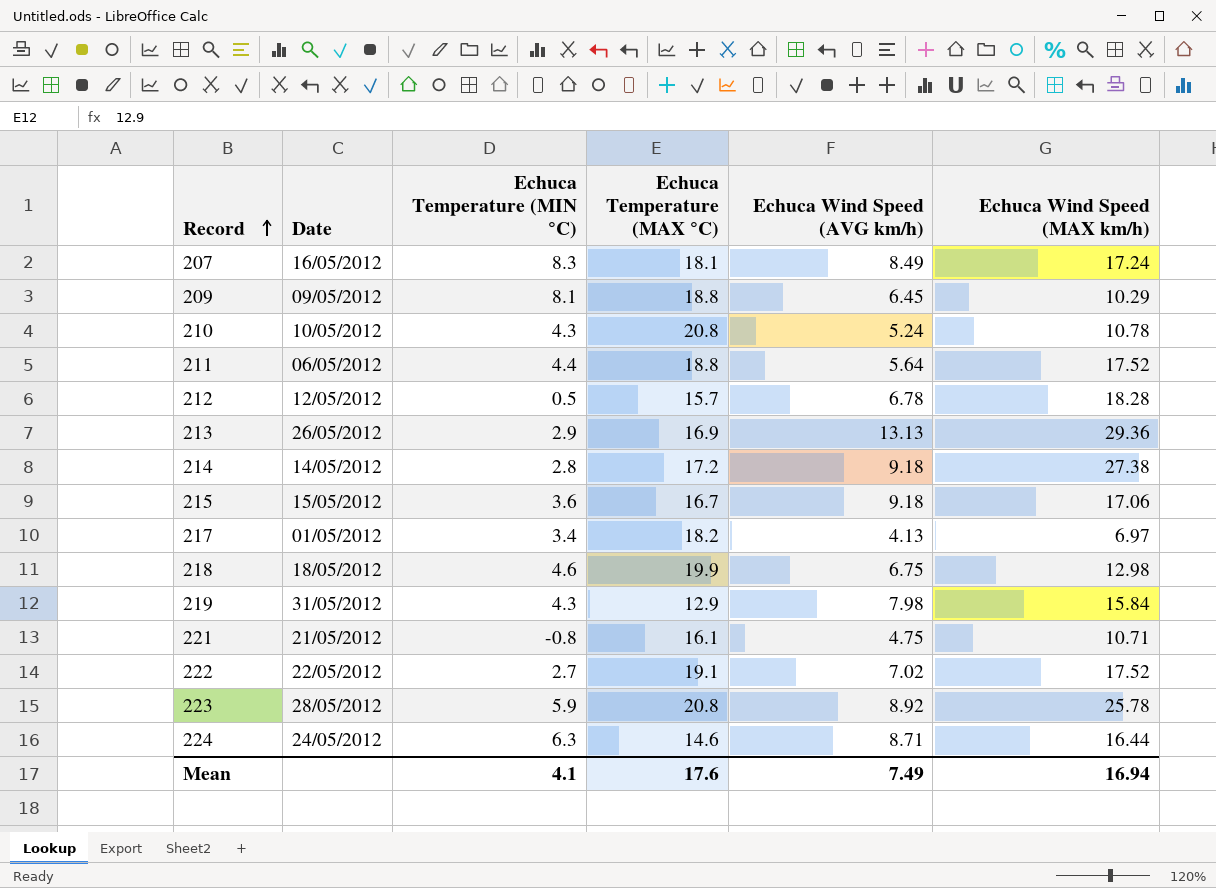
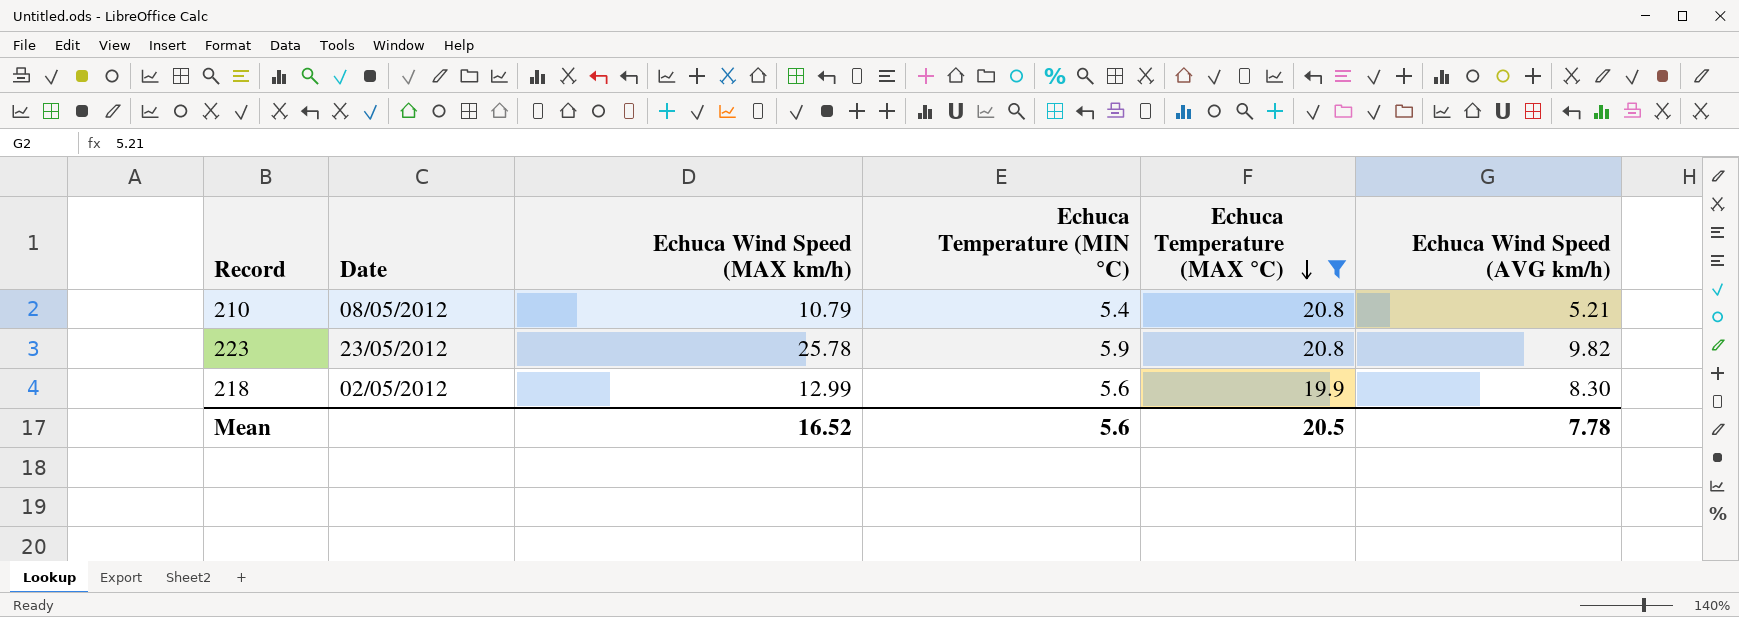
filter: none -> Echuca Temperature (MAX °C) >= 19.9
row order: Record ascending -> Echuca Temperature (MAX °C) descending
column Echuca Wind Speed (MAX km/h) | position: 6 -> 3
210 | Date: 10/05/2012 -> 08/05/2012
210 | Echuca Wind Speed (MAX km/h): 10.78 -> 10.79
210 | Echuca Temperature (MIN °C): 4.3 -> 5.4
210 | Echuca Wind Speed (AVG km/h): 5.24 -> 5.21
223 | Date: 28/05/2012 -> 23/05/2012
223 | Echuca Wind Speed (AVG km/h): 8.92 -> 9.82
218 | Date: 18/05/2012 -> 02/05/2012
218 | Echuca Wind Speed (MAX km/h): 12.98 -> 12.99
218 | Echuca Temperature (MIN °C): 4.6 -> 5.6
218 | Echuca Wind Speed (AVG km/h): 6.75 -> 8.30
Mean | Echuca Wind Speed (MAX km/h): 16.94 -> 16.52
Mean | Echuca Temperature (MIN °C): 4.1 -> 5.6
Mean | Echuca Temperature (MAX °C): 17.6 -> 20.5
Mean | Echuca Wind Speed (AVG km/h): 7.49 -> 7.78

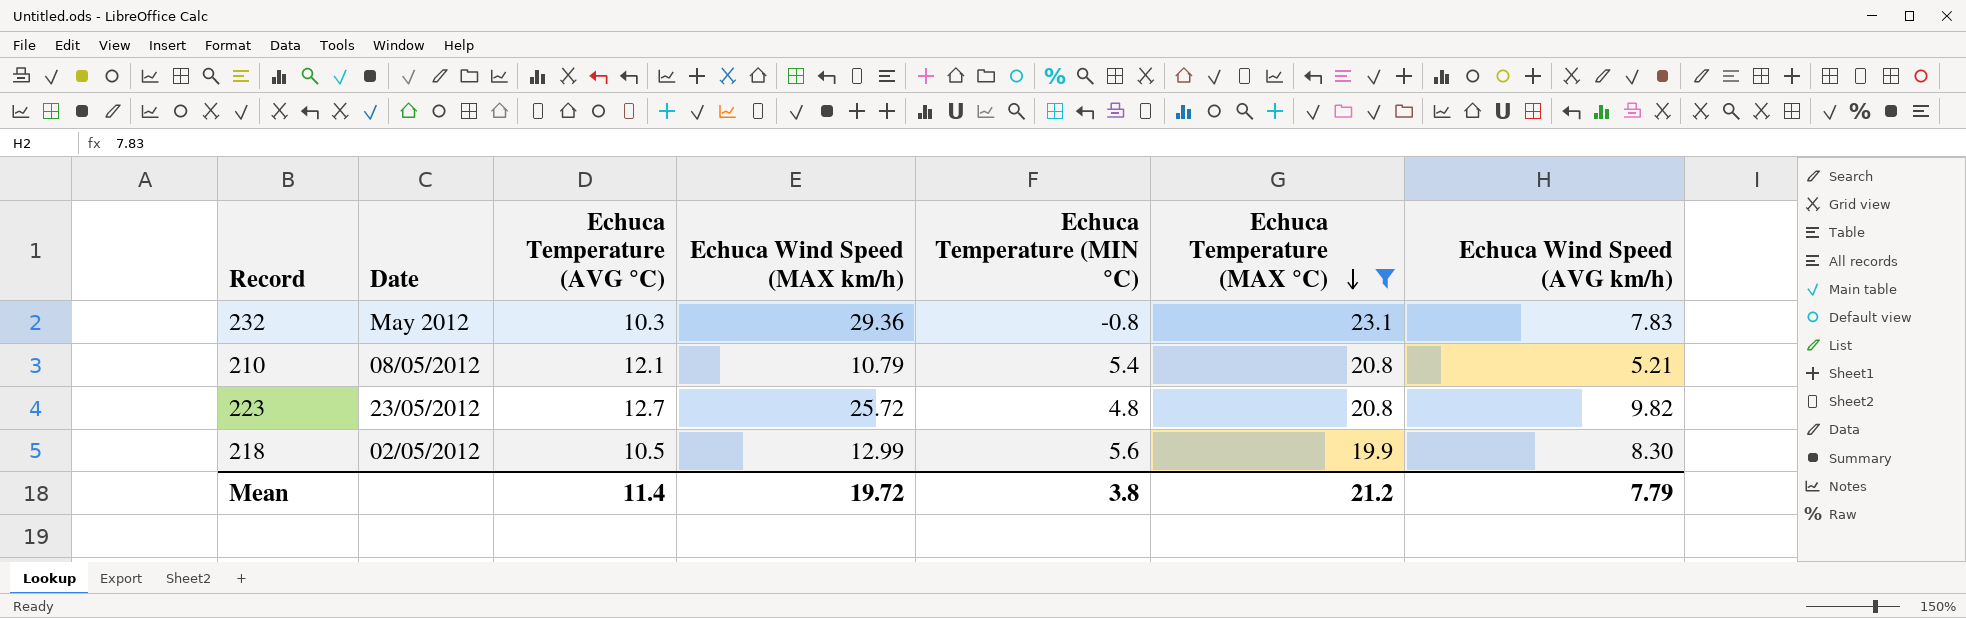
column Echuca Temperature (AVG °C) | position: none -> 3
row 232: none -> May 2012 | 10.3 | 29.36 | -0.8 | 23.1 | 7.83
223 | Echuca Wind Speed (MAX km/h): 25.78 -> 25.72
223 | Echuca Temperature (MIN °C): 5.9 -> 4.8
Mean | Echuca Wind Speed (MAX km/h): 16.52 -> 19.72
Mean | Echuca Temperature (MIN °C): 5.6 -> 3.8
Mean | Echuca Temperature (MAX °C): 20.5 -> 21.2
Mean | Echuca Wind Speed (AVG km/h): 7.78 -> 7.79

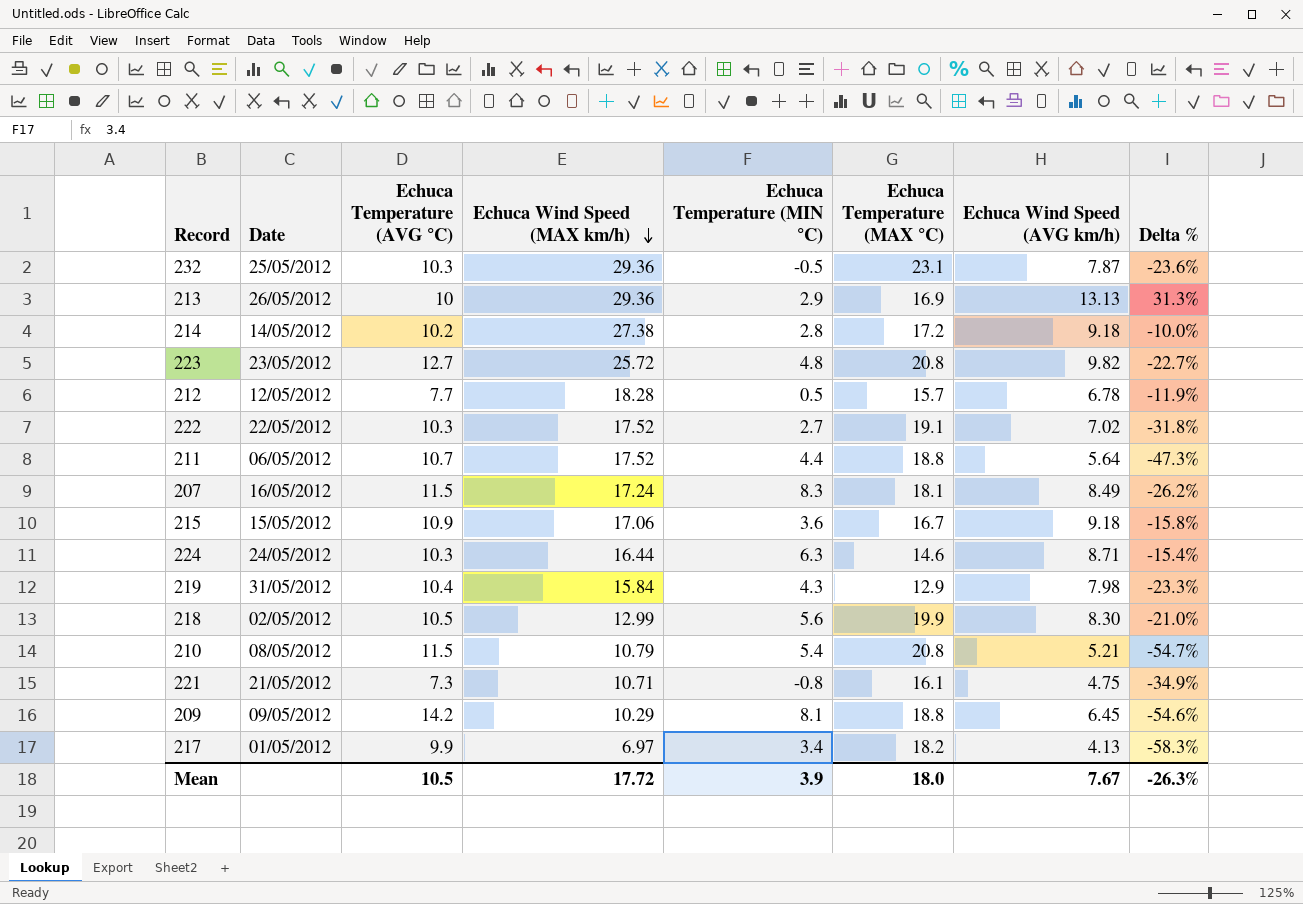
filter: Echuca Temperature (MAX °C) >= 19.9 -> none
row order: Echuca Temperature (MAX °C) descending -> Echuca Wind Speed (MAX km/h) descending
column Delta % | formula: none -> ([Echuca Wind Speed (AVG km/h)] - [Echuca Temperature (AVG °C)]) / [Echuca Temperature (AVG °C)]
232 | Date: May 2012 -> 25/05/2012
232 | Echuca Temperature (MIN °C): -0.8 -> -0.5
232 | Echuca Wind Speed (AVG km/h): 7.83 -> 7.87
210 | Echuca Temperature (AVG °C): 12.1 -> 11.5
Mean | Echuca Temperature (AVG °C): 11.4 -> 10.5
Mean | Echuca Wind Speed (MAX km/h): 19.72 -> 17.72
Mean | Echuca Temperature (MIN °C): 3.8 -> 3.9
Mean | Echuca Temperature (MAX °C): 21.2 -> 18.0
Mean | Echuca Wind Speed (AVG km/h): 7.79 -> 7.67

